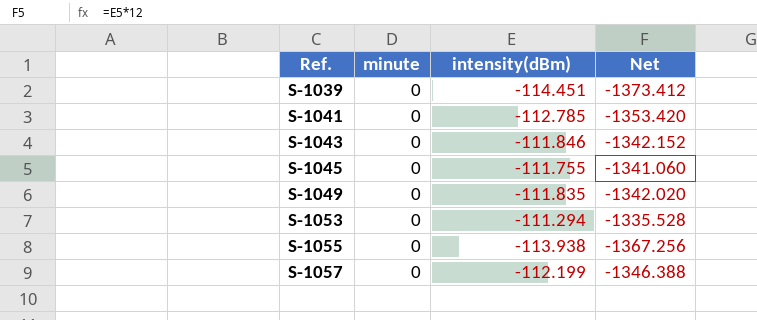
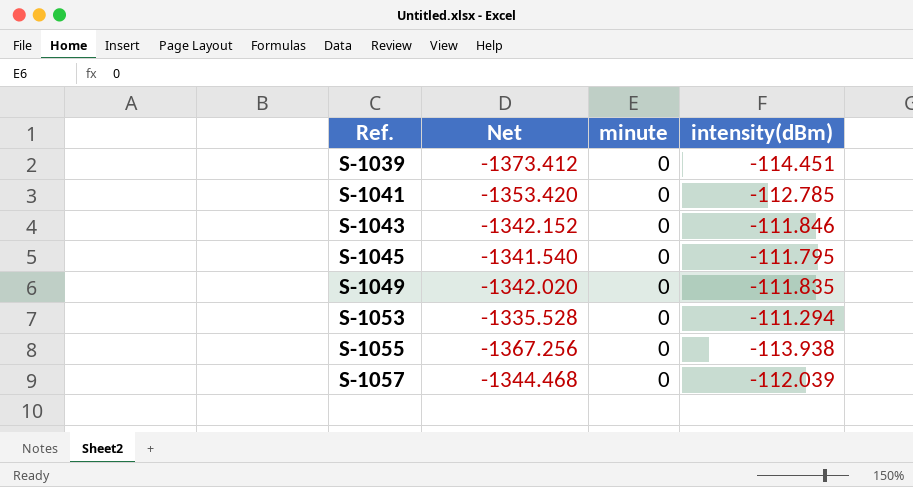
column Net | position: 4 -> 2
S-1045 | Net: -1341.060 -> -1341.540
S-1045 | intensity(dBm): -111.755 -> -111.795
S-1057 | Net: -1346.388 -> -1344.468
S-1057 | intensity(dBm): -112.199 -> -112.039

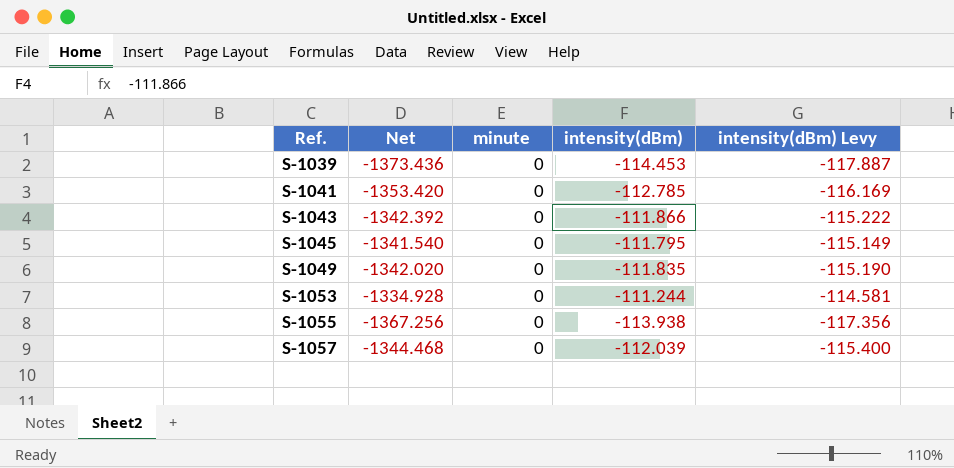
column intensity(dBm) Levy | formula: none -> [intensity(dBm)] * 1.03
S-1039 | Net: -1373.412 -> -1373.436
S-1039 | intensity(dBm): -114.451 -> -114.453
S-1043 | Net: -1342.152 -> -1342.392
S-1043 | intensity(dBm): -111.846 -> -111.866
S-1053 | Net: -1335.528 -> -1334.928
S-1053 | intensity(dBm): -111.294 -> -111.244

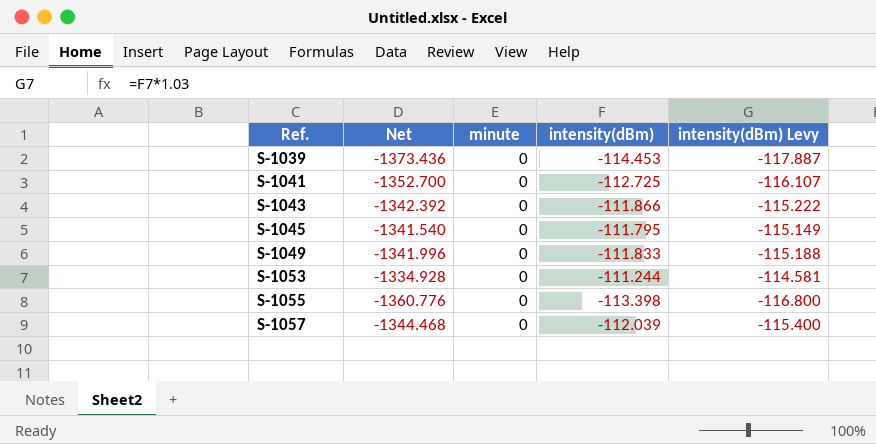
S-1041 | Net: -1353.420 -> -1352.700
S-1041 | intensity(dBm): -112.785 -> -112.725
S-1041 | intensity(dBm) Levy: -116.169 -> -116.107
S-1049 | Net: -1342.020 -> -1341.996
S-1049 | intensity(dBm): -111.835 -> -111.833
S-1049 | intensity(dBm) Levy: -115.190 -> -115.188
S-1055 | Net: -1367.256 -> -1360.776
S-1055 | intensity(dBm): -113.938 -> -113.398
S-1055 | intensity(dBm) Levy: -117.356 -> -116.800

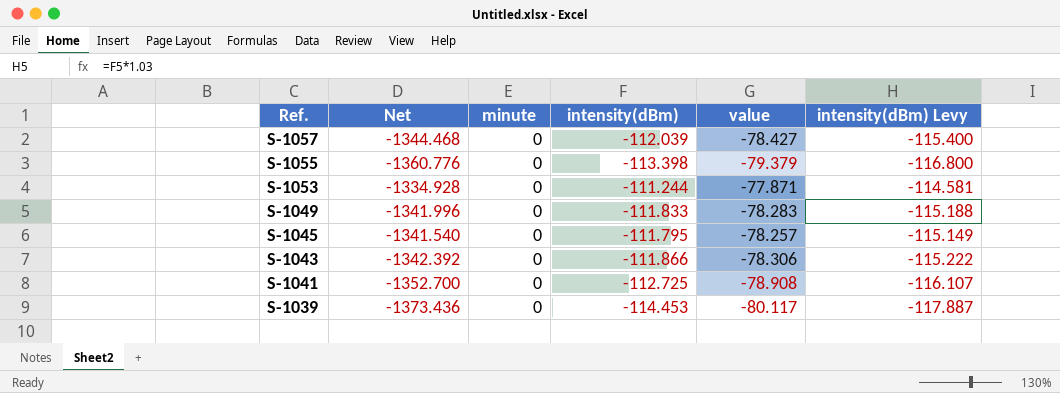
row order: Ref. ascending -> Ref. descending
column value | formula: none -> [intensity(dBm)] * 0.7

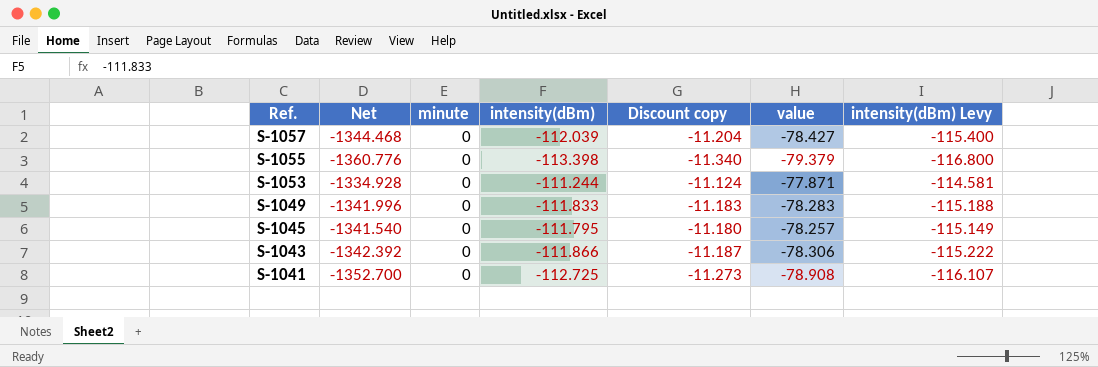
column Discount copy | formula: none -> [intensity(dBm)] * 0.1
row S-1039: -1373.436 | 0 | -114.453 | -80.117 | -117.887 -> none

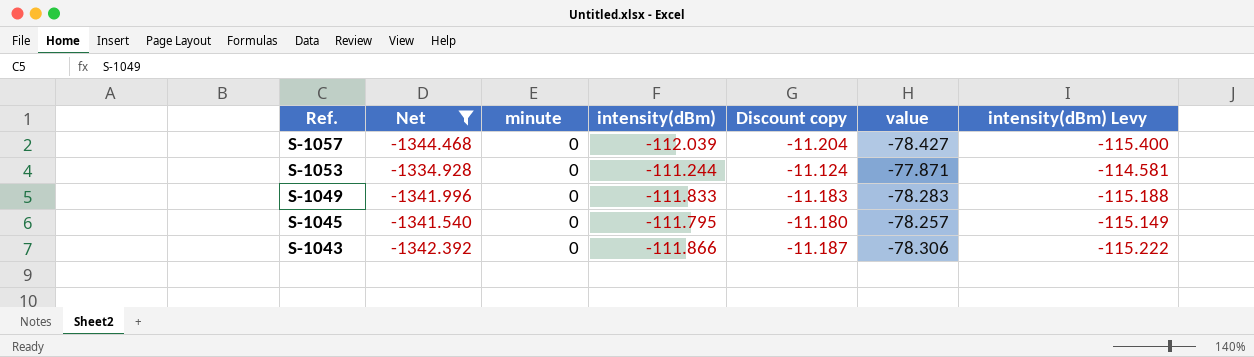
filter: none -> Net >= -1344.468

